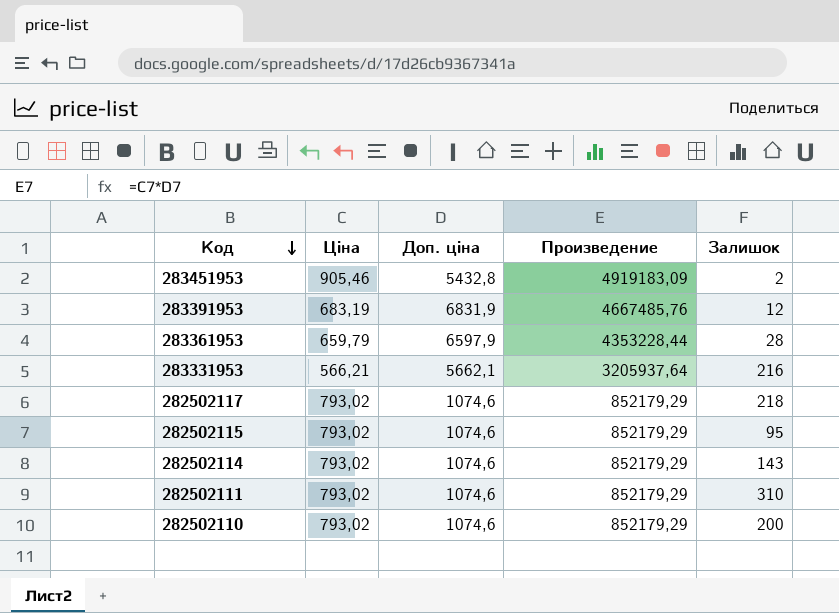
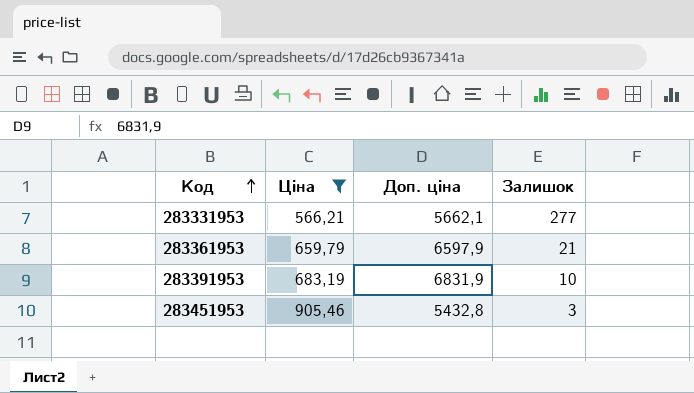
filter: none -> Ціна != 793,02
row order: Код descending -> Код ascending
column Произведение | formula: [Ціна] * [Доп. ціна] -> none
283331953 | Залишок: 216 -> 277
283361953 | Залишок: 28 -> 21
283391953 | Залишок: 12 -> 10
283451953 | Залишок: 2 -> 3

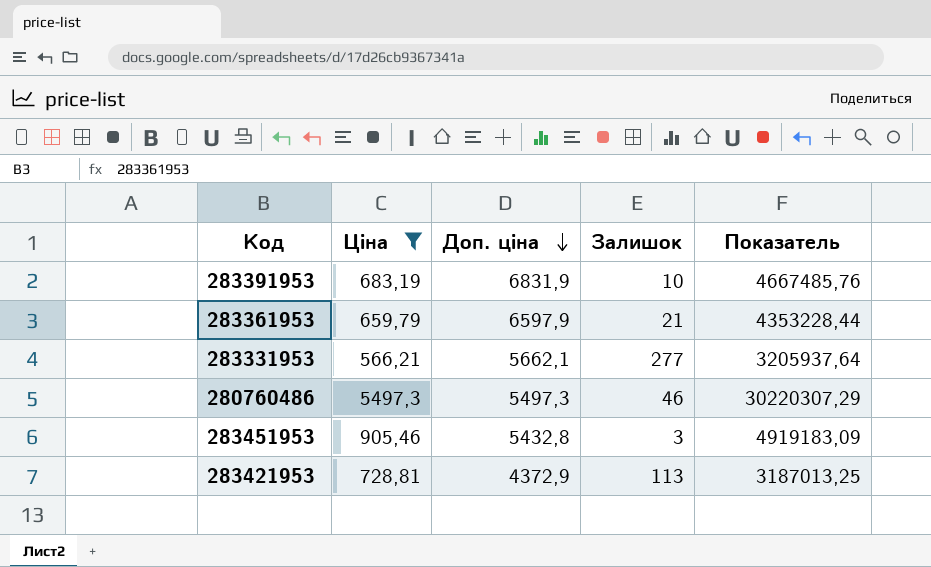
row order: Код ascending -> Доп. ціна descending
column Показатель | formula: none -> [Ціна] * [Доп. ціна]
row 280760486: none -> 5497,3 | 5497,3 | 46 | 30220307,29
row 283421953: none -> 728,81 | 4372,9 | 113 | 3187013,25

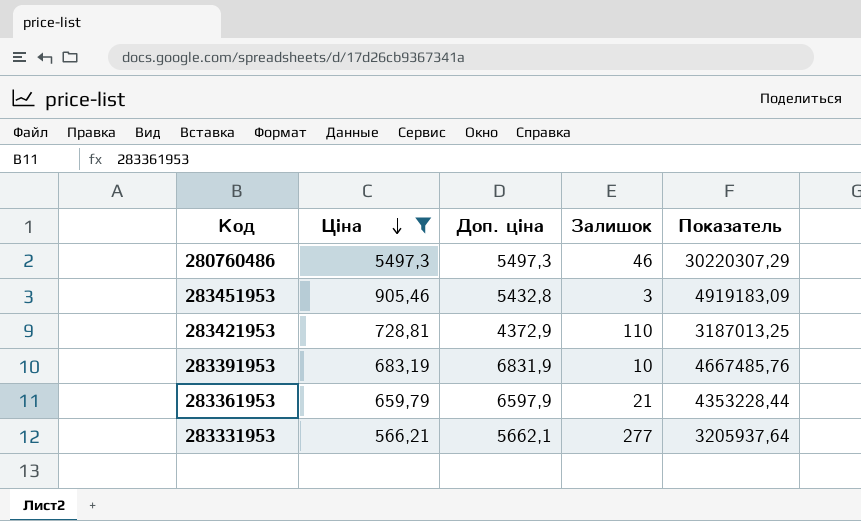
row order: Доп. ціна descending -> Ціна descending
283421953 | Залишок: 113 -> 110

